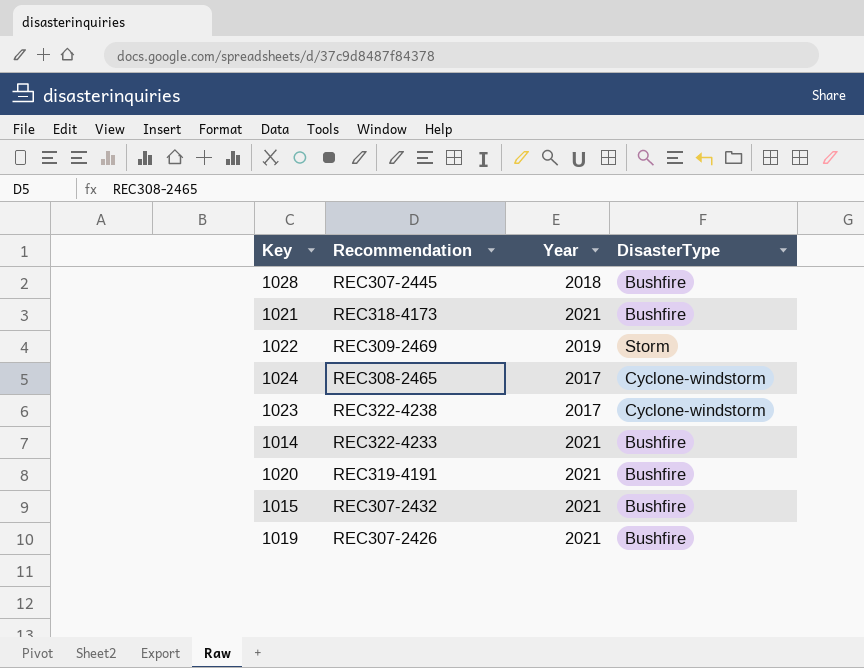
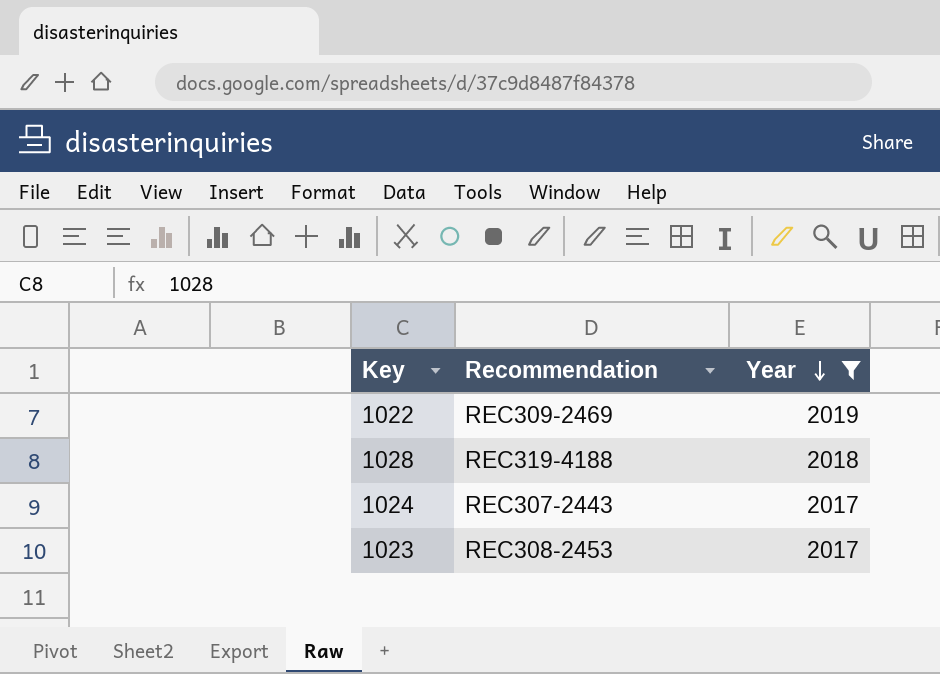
filter: none -> Year != 2021
row order: none -> Year descending
column DisasterType | position: 4 -> none
1028 | Recommendation: REC307-2445 -> REC319-4188
1024 | Recommendation: REC308-2465 -> REC307-2443
1023 | Recommendation: REC322-4238 -> REC308-2453

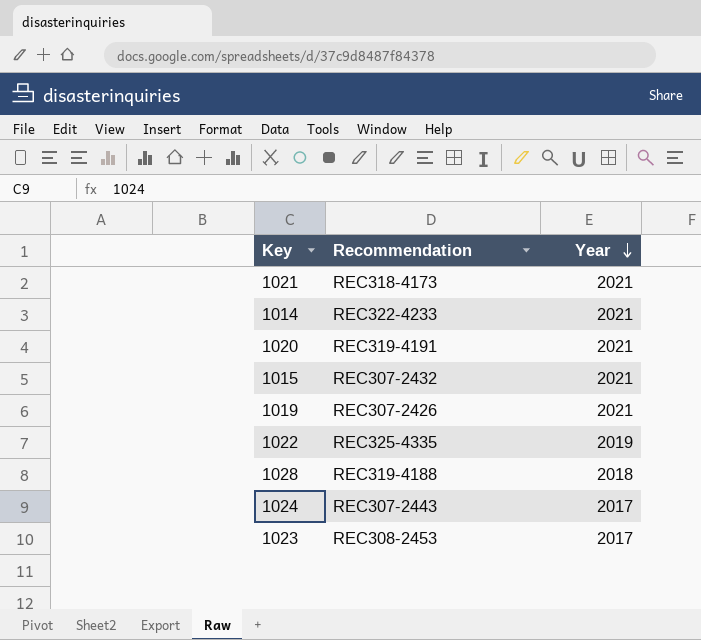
filter: Year != 2021 -> none
1022 | Recommendation: REC309-2469 -> REC325-4335

